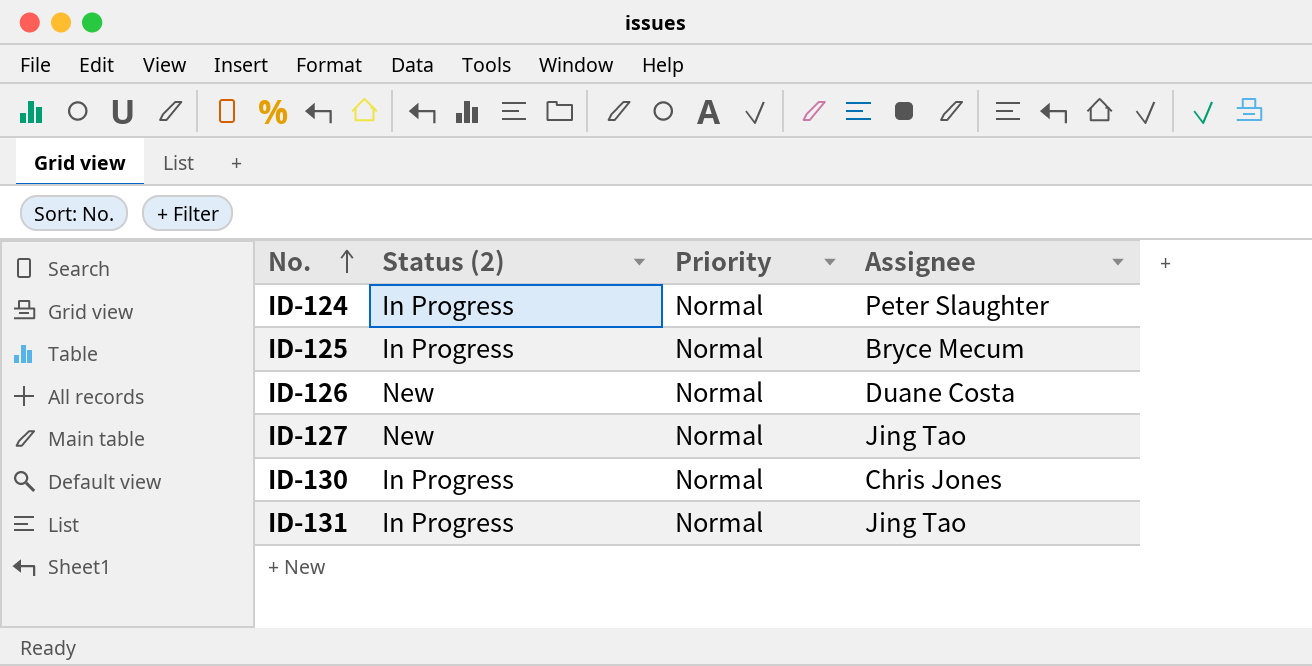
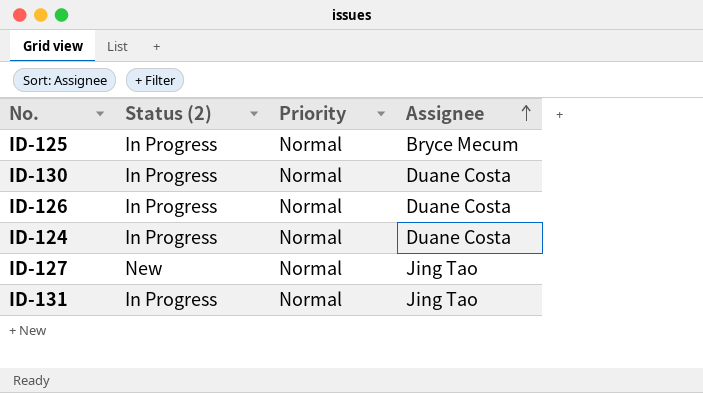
row order: No. ascending -> Assignee ascending
ID-130 | Assignee: Chris Jones -> Duane Costa
ID-126 | Status (2): New -> In Progress
ID-124 | Assignee: Peter Slaughter -> Duane Costa

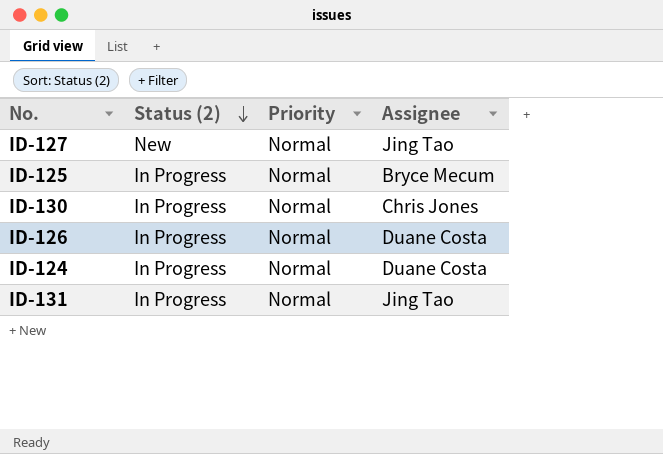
row order: Assignee ascending -> Status (2) descending
ID-130 | Assignee: Duane Costa -> Chris Jones

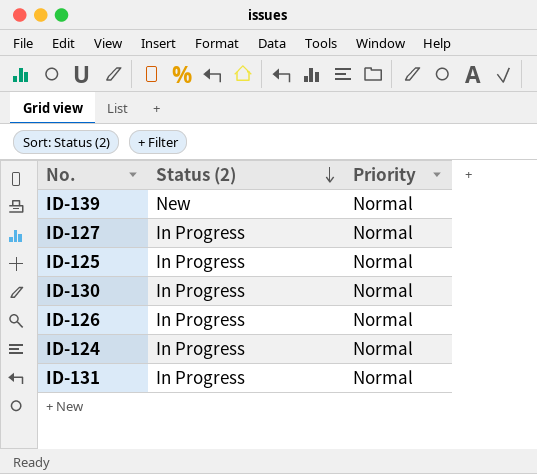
column Assignee | position: 4 -> none
row ID-139: none -> New | Normal
ID-127 | Status (2): New -> In Progress

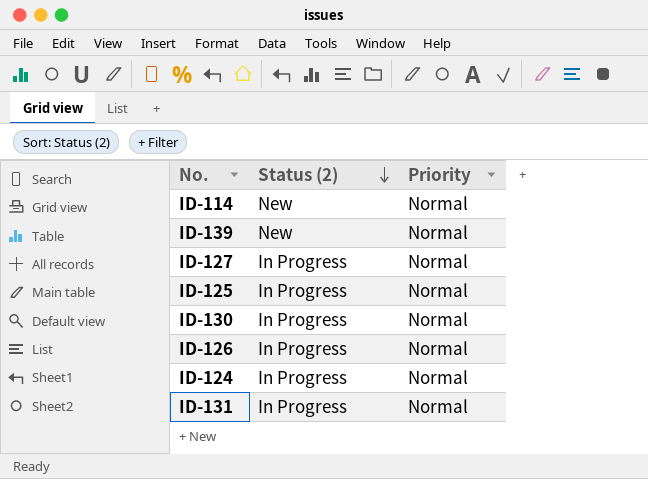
row ID-114: none -> New | Normal

